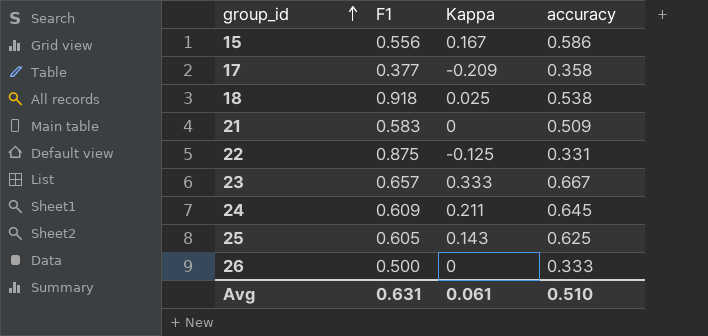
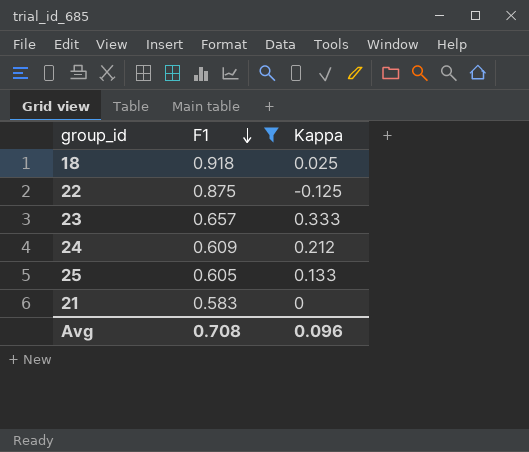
filter: none -> F1 >= 0.583
row order: group_id ascending -> F1 descending
column accuracy | position: 4 -> none
24 | Kappa: 0.211 -> 0.212
25 | Kappa: 0.143 -> 0.133
Avg | F1: 0.631 -> 0.708
Avg | Kappa: 0.061 -> 0.096

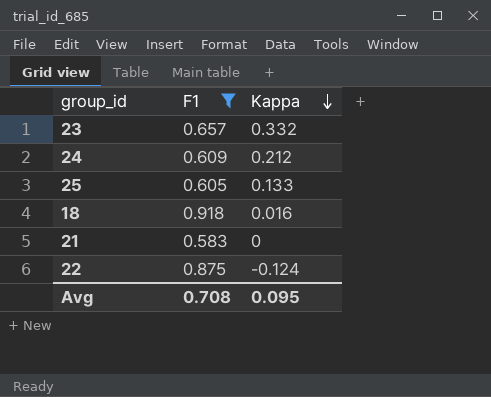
row order: F1 descending -> Kappa descending
23 | Kappa: 0.333 -> 0.332
18 | Kappa: 0.025 -> 0.016
22 | Kappa: -0.125 -> -0.124
Avg | Kappa: 0.096 -> 0.095

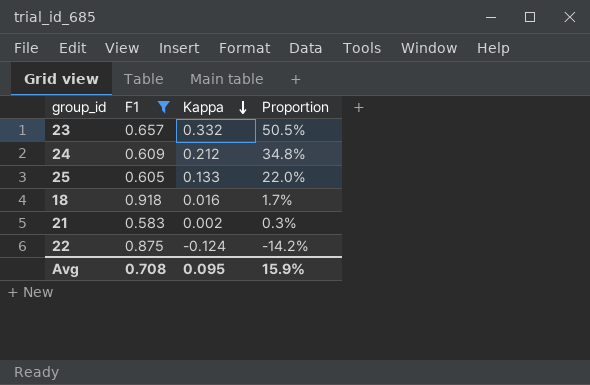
column Proportion | formula: none -> [Kappa] / [F1]
21 | Kappa: 0 -> 0.002

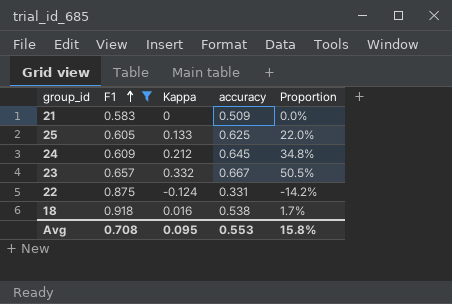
row order: Kappa descending -> F1 ascending
column accuracy | position: none -> 4
21 | Kappa: 0.002 -> 0
21 | Proportion: 0.3% -> 0.0%
Avg | Proportion: 15.9% -> 15.8%

